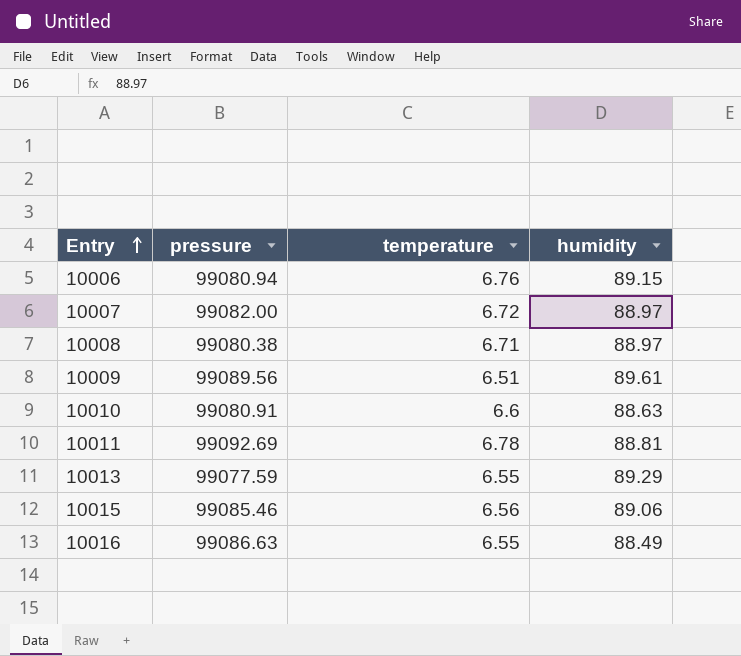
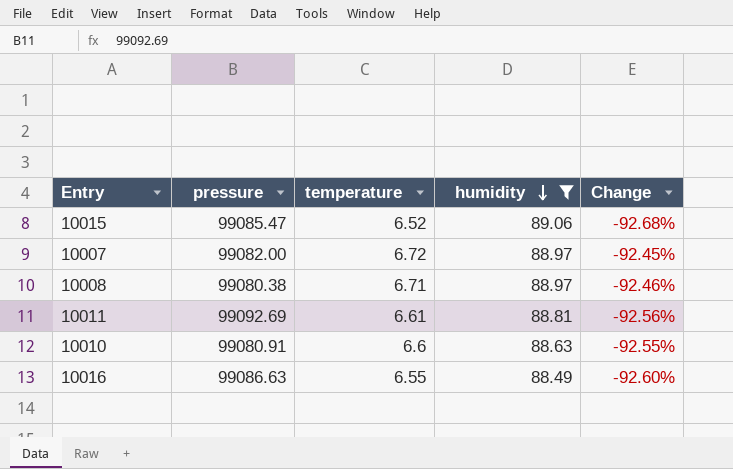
filter: none -> humidity <= 89.06
row order: Entry ascending -> humidity descending
column Change | formula: none -> ([temperature] - [humidity]) / [humidity]
10015 | pressure: 99085.46 -> 99085.47
10015 | temperature: 6.56 -> 6.52
10011 | temperature: 6.78 -> 6.61

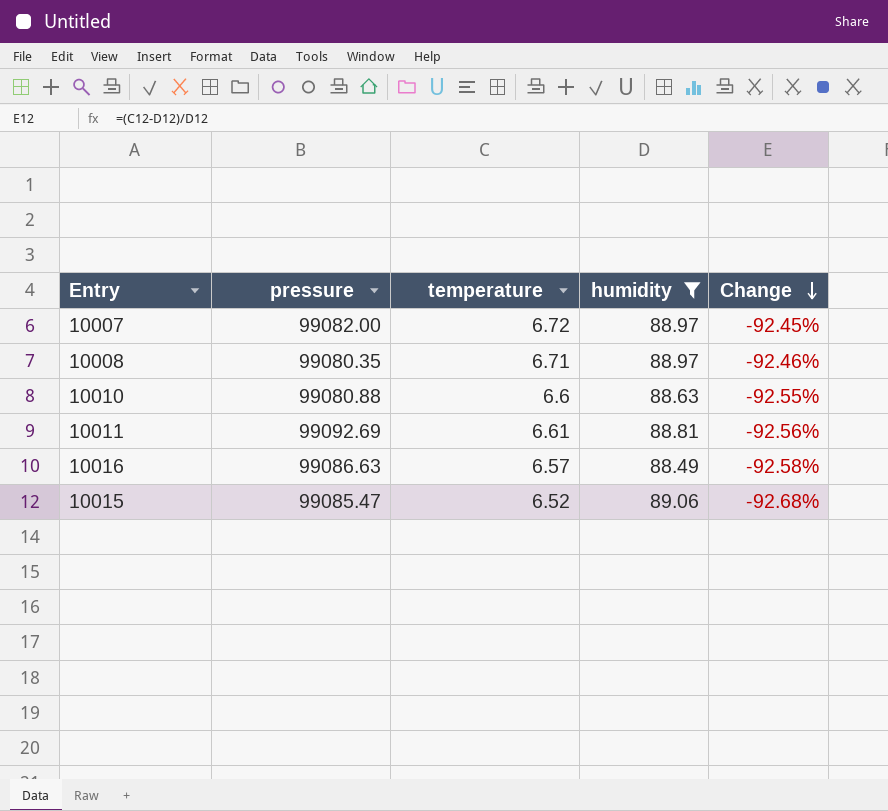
row order: humidity descending -> Change descending
10008 | pressure: 99080.38 -> 99080.35
10010 | pressure: 99080.91 -> 99080.88
10016 | temperature: 6.55 -> 6.57
10016 | Change: -92.60% -> -92.58%

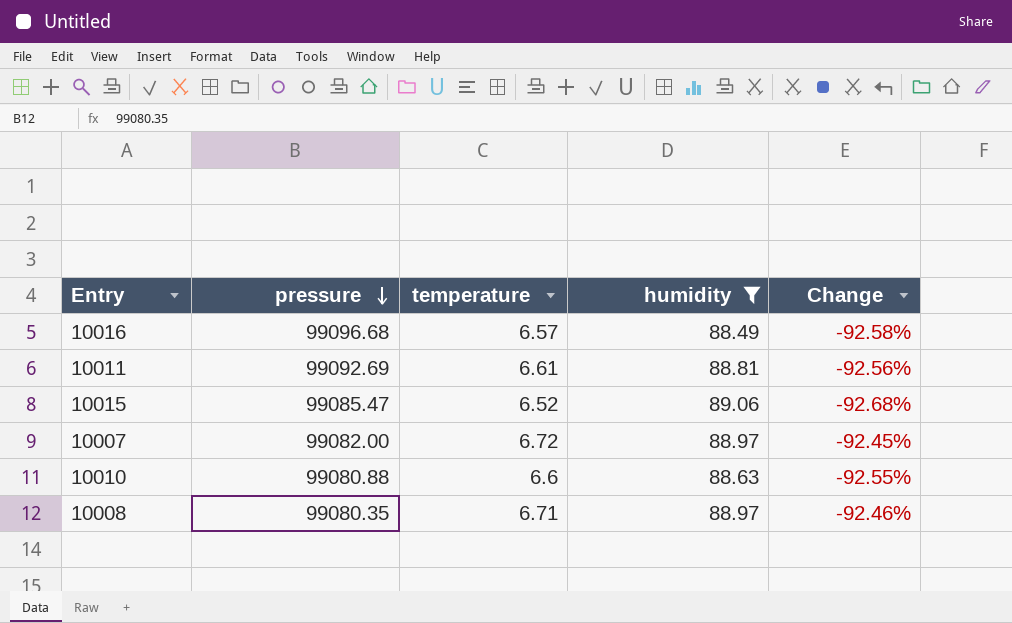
row order: Change descending -> pressure descending
10016 | pressure: 99086.63 -> 99096.68

